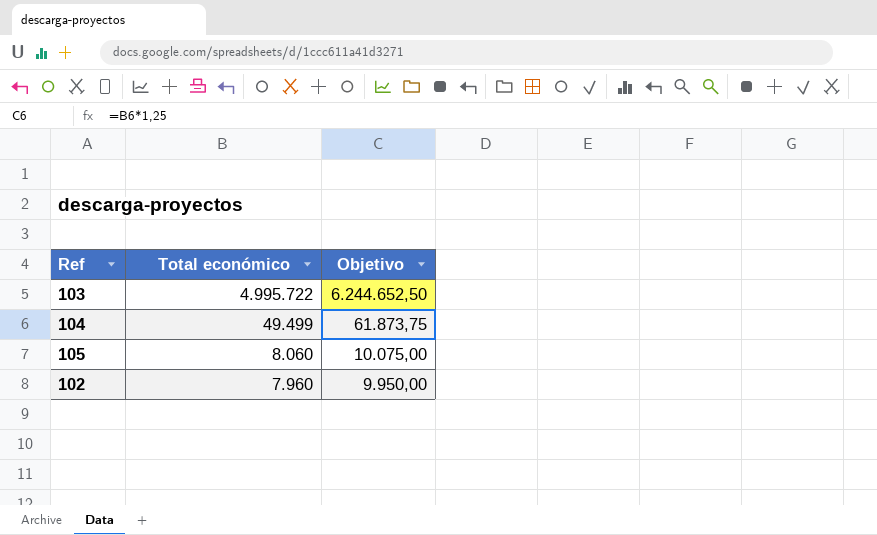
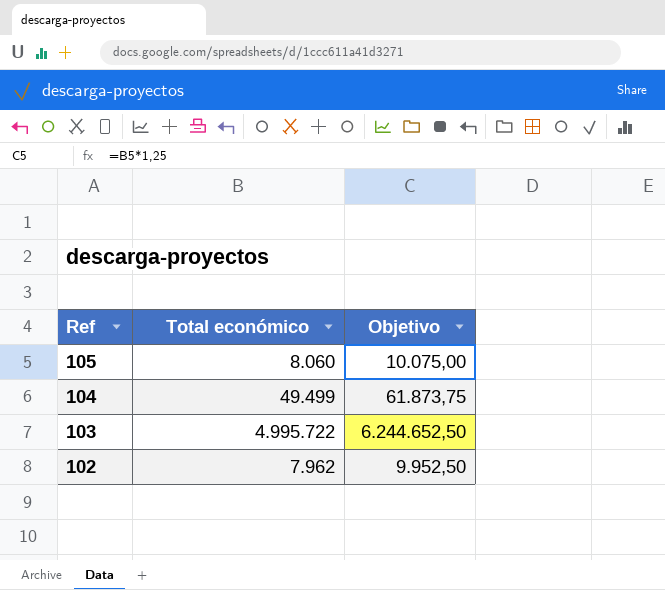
row order: Total económico descending -> Ref descending
102 | Total económico: 7.960 -> 7.962
102 | Objetivo: 9.950,00 -> 9.952,50

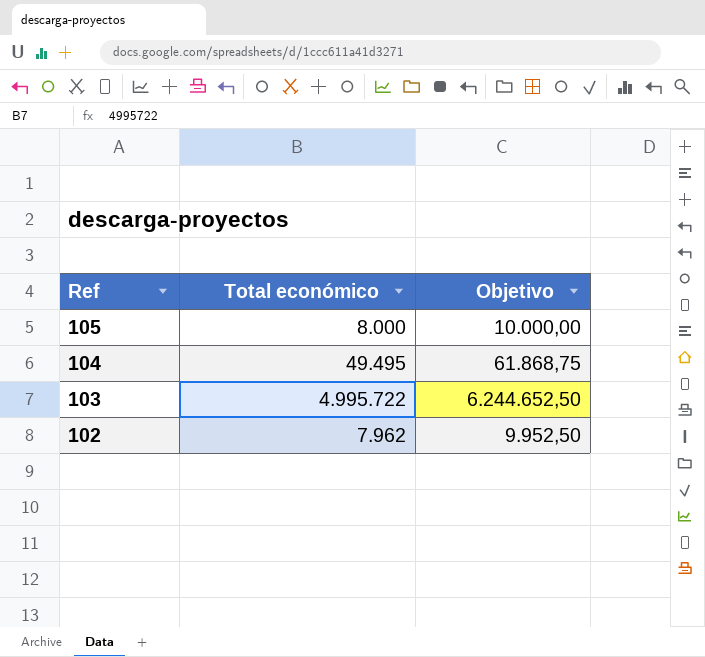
105 | Total económico: 8.060 -> 8.000
105 | Objetivo: 10.075,00 -> 10.000,00
104 | Total económico: 49.499 -> 49.495
104 | Objetivo: 61.873,75 -> 61.868,75

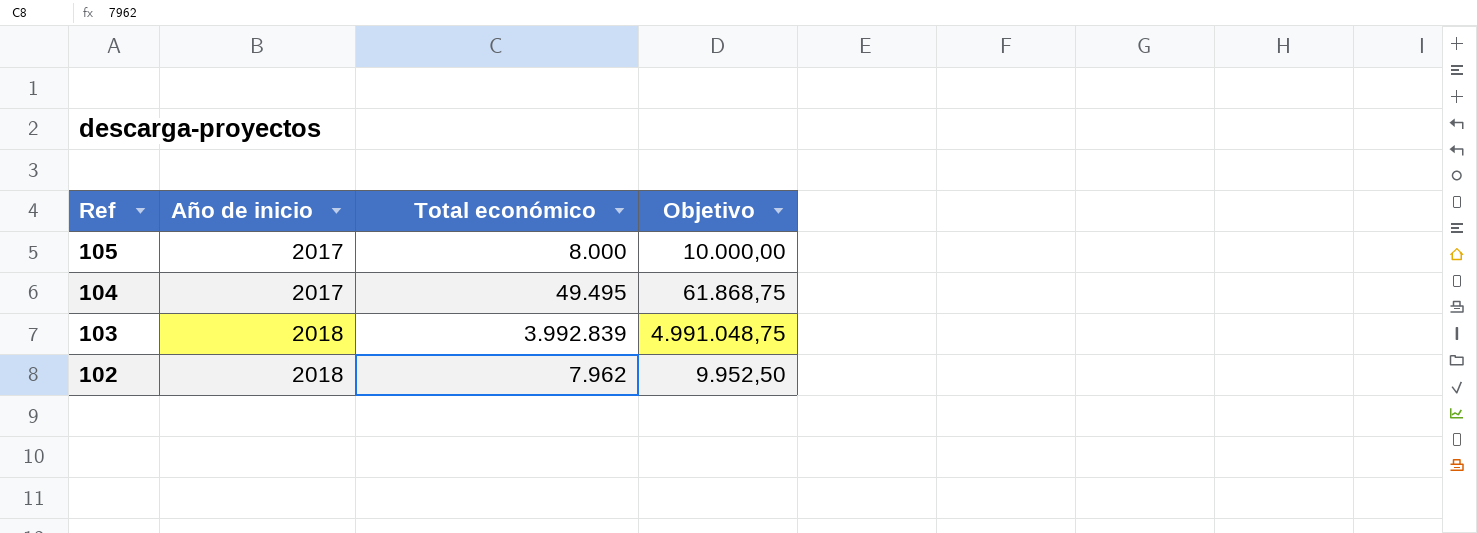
column Año de inicio | position: none -> 2
103 | Total económico: 4.995.722 -> 3.992.839
103 | Objetivo: 6.244.652,50 -> 4.991.048,75

